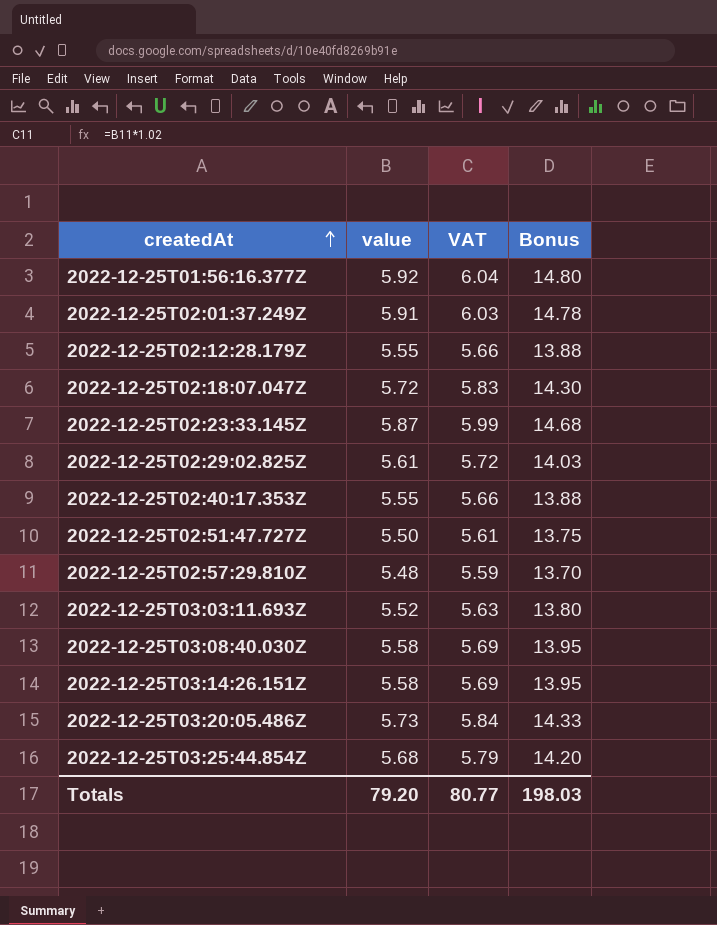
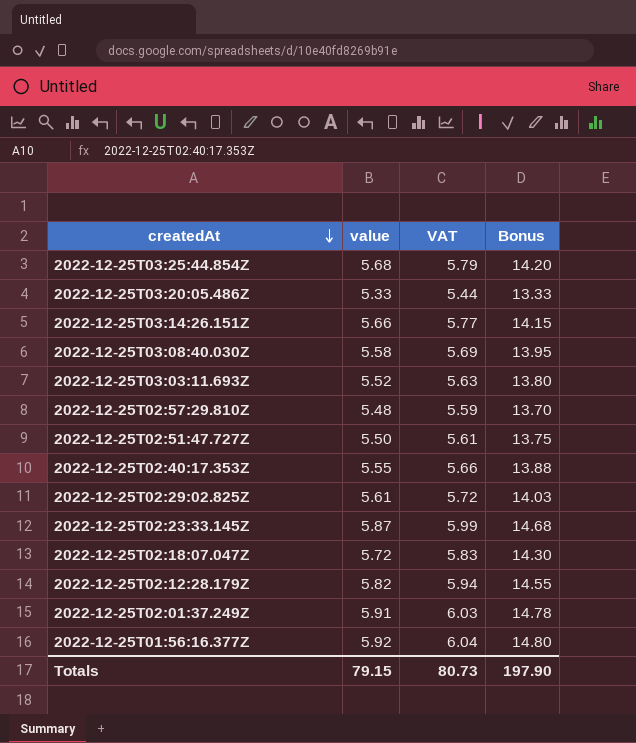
row order: createdAt ascending -> createdAt descending
2022-12-25T03:20:05.486Z | value: 5.73 -> 5.33
2022-12-25T03:20:05.486Z | VAT: 5.84 -> 5.44
2022-12-25T03:20:05.486Z | Bonus: 14.33 -> 13.33
2022-12-25T03:14:26.151Z | value: 5.58 -> 5.66
2022-12-25T03:14:26.151Z | VAT: 5.69 -> 5.77
2022-12-25T03:14:26.151Z | Bonus: 13.95 -> 14.15
2022-12-25T02:12:28.179Z | value: 5.55 -> 5.82
2022-12-25T02:12:28.179Z | VAT: 5.66 -> 5.94
2022-12-25T02:12:28.179Z | Bonus: 13.88 -> 14.55
Totals | value: 79.20 -> 79.15
Totals | VAT: 80.77 -> 80.73
Totals | Bonus: 198.03 -> 197.90

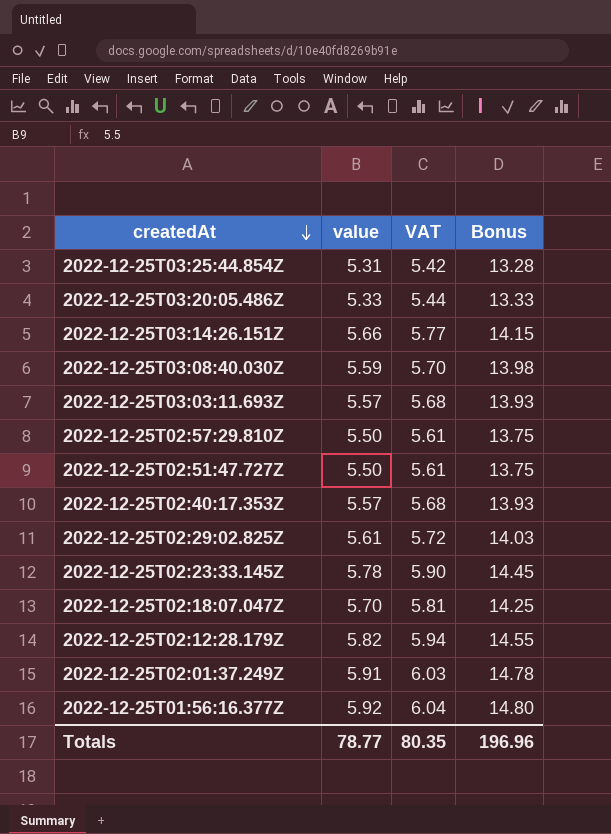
2022-12-25T03:25:44.854Z | value: 5.68 -> 5.31
2022-12-25T03:25:44.854Z | VAT: 5.79 -> 5.42
2022-12-25T03:25:44.854Z | Bonus: 14.20 -> 13.28
2022-12-25T03:08:40.030Z | value: 5.58 -> 5.59
2022-12-25T03:08:40.030Z | VAT: 5.69 -> 5.70
2022-12-25T03:08:40.030Z | Bonus: 13.95 -> 13.98
2022-12-25T03:03:11.693Z | value: 5.52 -> 5.57
2022-12-25T03:03:11.693Z | VAT: 5.63 -> 5.68
2022-12-25T03:03:11.693Z | Bonus: 13.80 -> 13.93
2022-12-25T02:57:29.810Z | value: 5.48 -> 5.50
2022-12-25T02:57:29.810Z | VAT: 5.59 -> 5.61
2022-12-25T02:57:29.810Z | Bonus: 13.70 -> 13.75
2022-12-25T02:40:17.353Z | value: 5.55 -> 5.57
2022-12-25T02:40:17.353Z | VAT: 5.66 -> 5.68
2022-12-25T02:40:17.353Z | Bonus: 13.88 -> 13.93
2022-12-25T02:23:33.145Z | value: 5.87 -> 5.78
2022-12-25T02:23:33.145Z | VAT: 5.99 -> 5.90
2022-12-25T02:23:33.145Z | Bonus: 14.68 -> 14.45
2022-12-25T02:18:07.047Z | value: 5.72 -> 5.70
2022-12-25T02:18:07.047Z | VAT: 5.83 -> 5.81
2022-12-25T02:18:07.047Z | Bonus: 14.30 -> 14.25
Totals | value: 79.15 -> 78.77
Totals | VAT: 80.73 -> 80.35
Totals | Bonus: 197.90 -> 196.96

